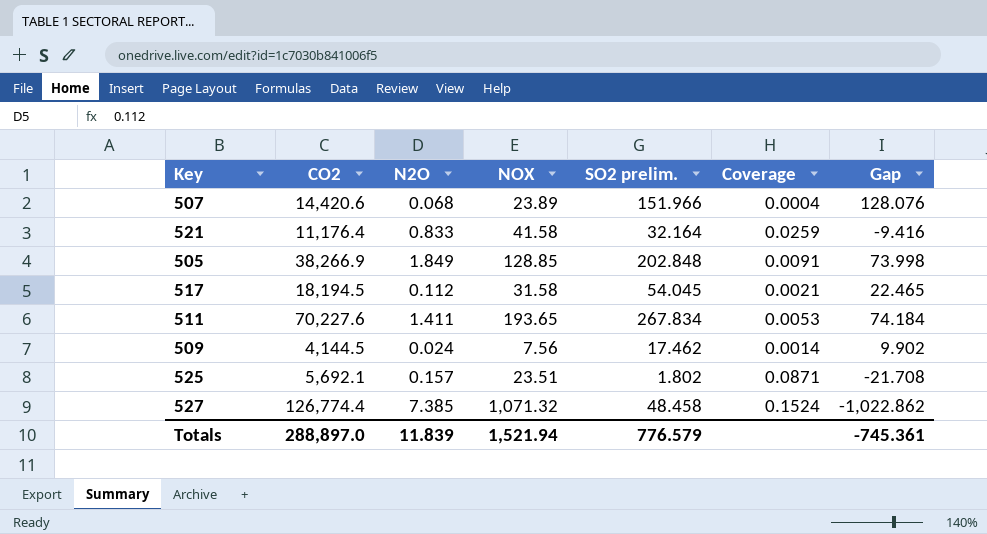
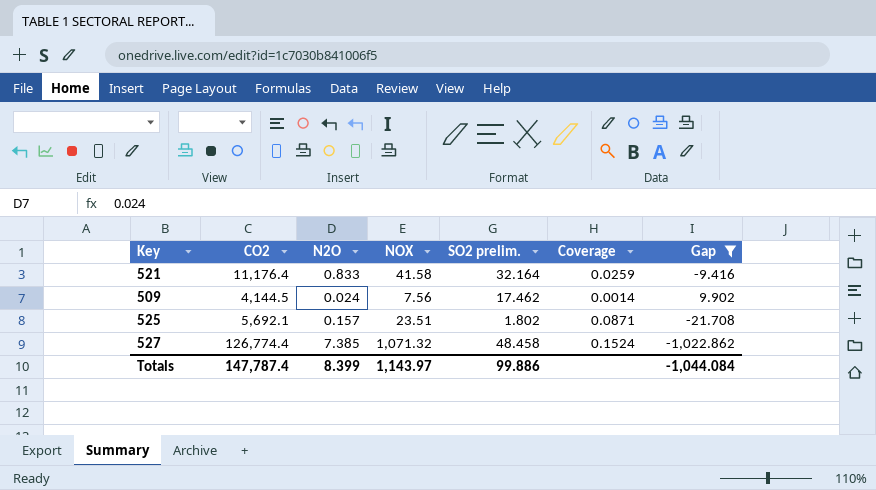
filter: none -> Gap <= 9.902
Totals | CO2: 288,897.0 -> 147,787.4
Totals | N2O: 11.839 -> 8.399
Totals | NOX: 1,521.94 -> 1,143.97
Totals | SO2 prelim.: 776.579 -> 99.886
Totals | Gap: -745.361 -> -1,044.084

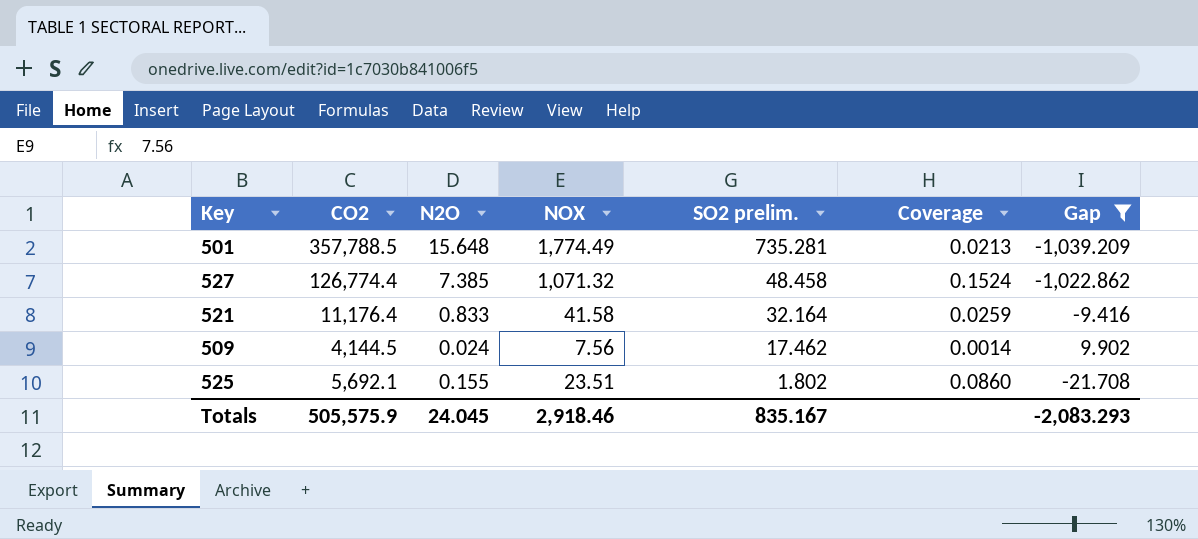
row order: none -> SO2 prelim. descending
row 501: none -> 357,788.5 | 15.648 | 1,774.49 | 735.281 | 0.0213 | -1,039.209
525 | N2O: 0.157 -> 0.155
525 | Coverage: 0.0871 -> 0.0860
Totals | CO2: 147,787.4 -> 505,575.9
Totals | N2O: 8.399 -> 24.045
Totals | NOX: 1,143.97 -> 2,918.46
Totals | SO2 prelim.: 99.886 -> 835.167
Totals | Gap: -1,044.084 -> -2,083.293

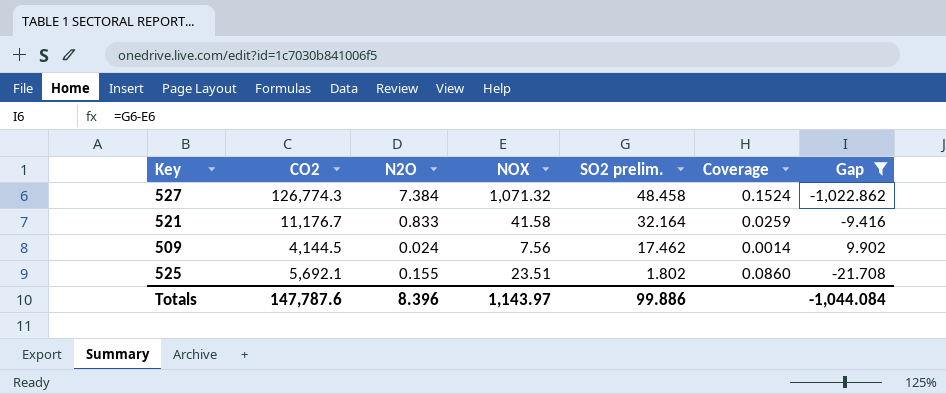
row 501: 357,788.5 | 15.648 | 1,774.49 | 735.281 | 0.0213 | -1,039.209 -> none
527 | CO2: 126,774.4 -> 126,774.3
527 | N2O: 7.385 -> 7.384
521 | CO2: 11,176.4 -> 11,176.7
Totals | CO2: 505,575.9 -> 147,787.6
Totals | N2O: 24.045 -> 8.396
Totals | NOX: 2,918.46 -> 1,143.97
Totals | SO2 prelim.: 835.167 -> 99.886
Totals | Gap: -2,083.293 -> -1,044.084

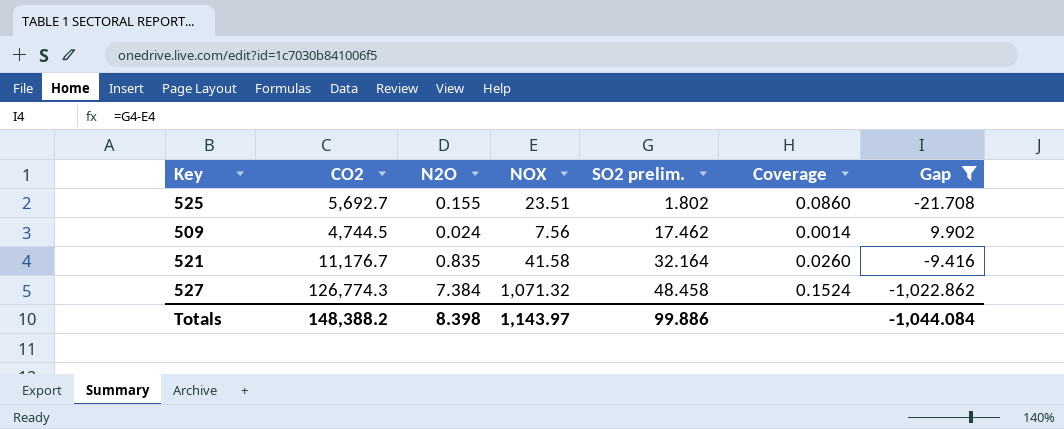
row order: SO2 prelim. descending -> SO2 prelim. ascending
525 | CO2: 5,692.1 -> 5,692.7
509 | CO2: 4,144.5 -> 4,744.5
521 | N2O: 0.833 -> 0.835
521 | Coverage: 0.0259 -> 0.0260
Totals | CO2: 147,787.6 -> 148,388.2
Totals | N2O: 8.396 -> 8.398

